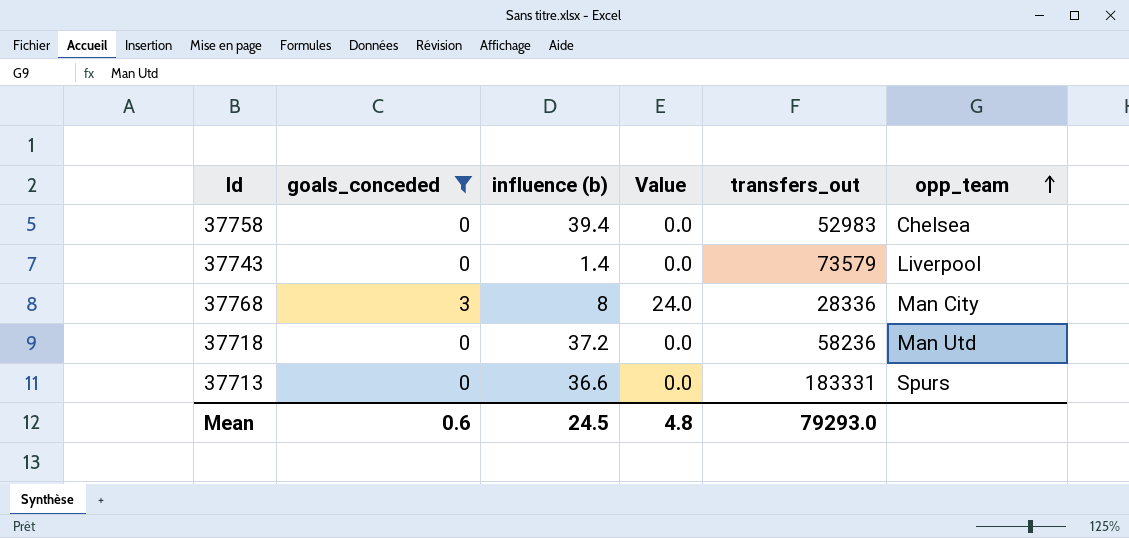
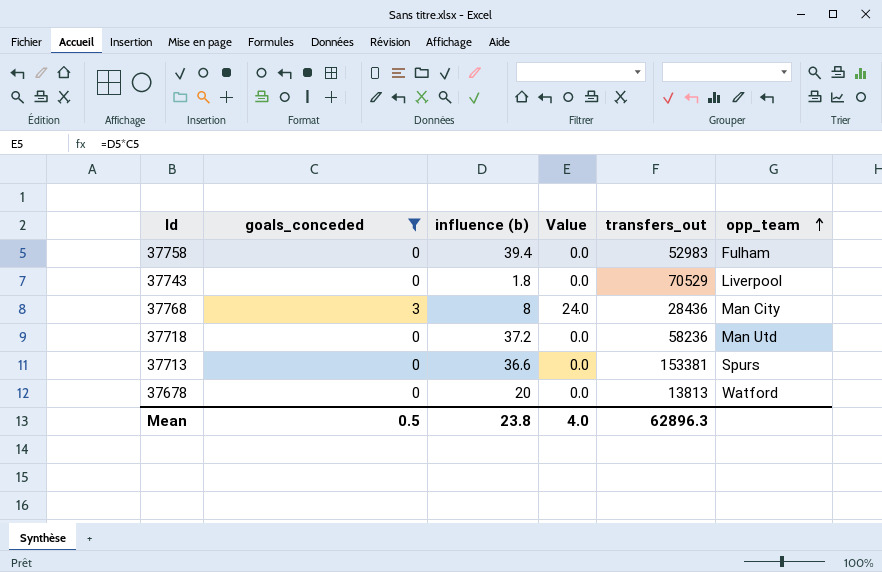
37758 | opp_team: Chelsea -> Fulham
37743 | influence (b): 1.4 -> 1.8
37743 | transfers_out: 73579 -> 70529
37768 | transfers_out: 28336 -> 28436
37713 | transfers_out: 183331 -> 153381
row 37678: none -> 0 | 20 | 0.0 | 13813 | Watford
Mean | goals_conceded: 0.6 -> 0.5
Mean | influence (b): 24.5 -> 23.8
Mean | Value: 4.8 -> 4.0
Mean | transfers_out: 79293.0 -> 62896.3

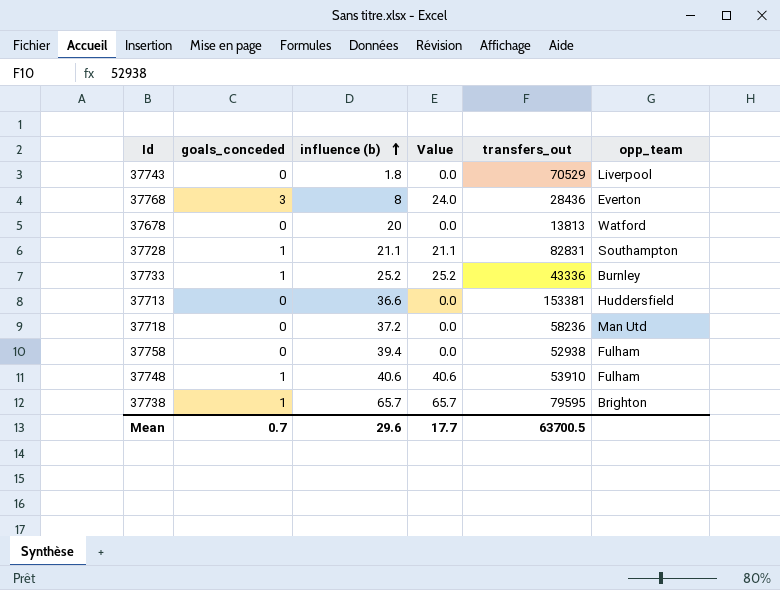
filter: goals_conceded != 1 -> none
row order: opp_team ascending -> influence (b) ascending
37768 | opp_team: Man City -> Everton
37713 | opp_team: Spurs -> Huddersfield
37758 | transfers_out: 52983 -> 52938
Mean | goals_conceded: 0.5 -> 0.7
Mean | influence (b): 23.8 -> 29.6
Mean | Value: 4.0 -> 17.7
Mean | transfers_out: 62896.3 -> 63700.5

